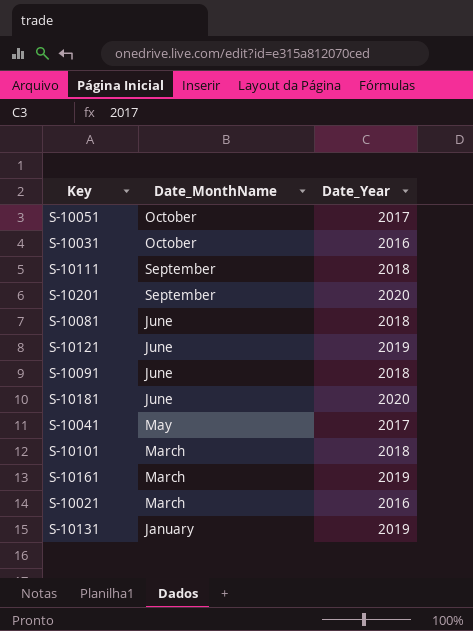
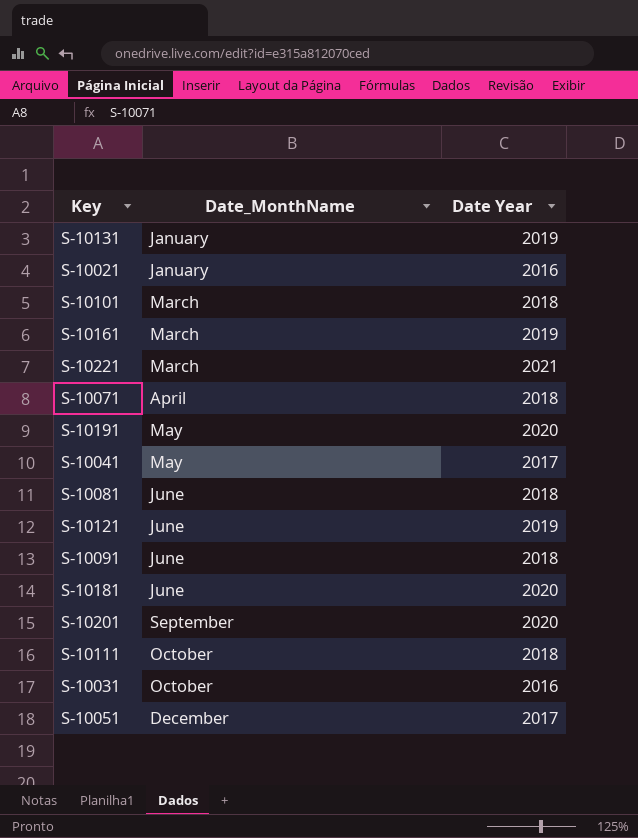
row order: Date_MonthName descending -> Date_MonthName ascending
column name: Date_Year -> Date Year
S-10021 | Date_MonthName: March -> January
row S-10221: none -> March | 2021
row S-10071: none -> April | 2018
row S-10191: none -> May | 2020
S-10111 | Date_MonthName: September -> October
S-10051 | Date_MonthName: October -> December

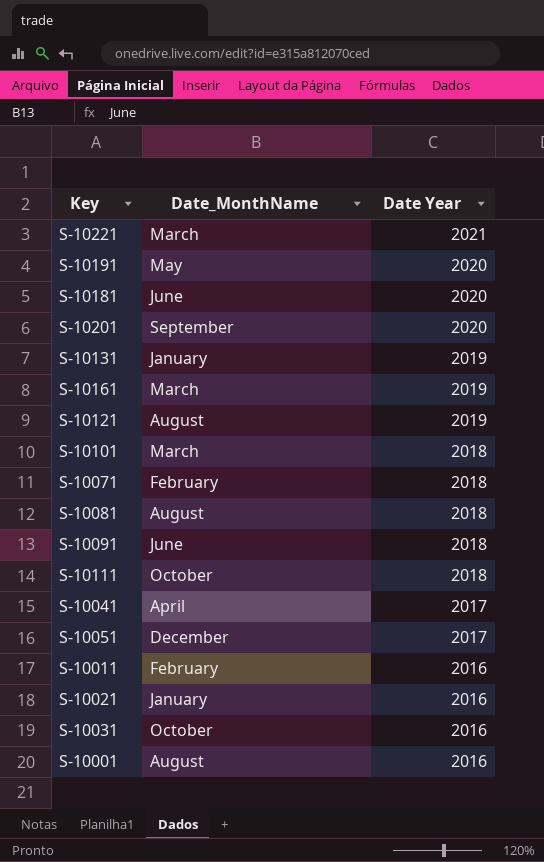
row order: Date_MonthName ascending -> Date Year descending
S-10121 | Date_MonthName: June -> August
S-10071 | Date_MonthName: April -> February
S-10081 | Date_MonthName: June -> August
S-10041 | Date_MonthName: May -> April
row S-10011: none -> February | 2016
row S-10001: none -> August | 2016

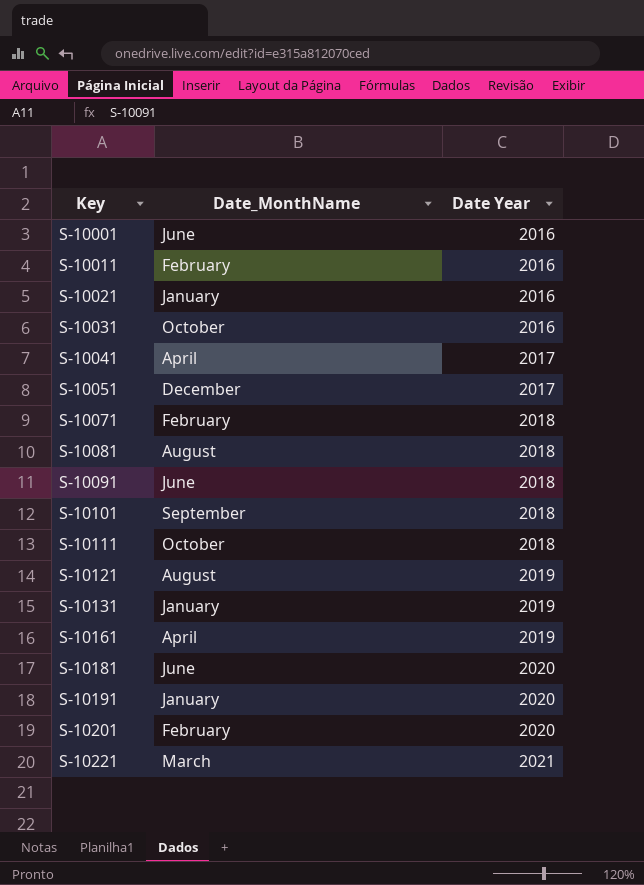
row order: Date Year descending -> Key ascending
S-10001 | Date_MonthName: August -> June
S-10101 | Date_MonthName: March -> September
S-10161 | Date_MonthName: March -> April
S-10191 | Date_MonthName: May -> January
S-10201 | Date_MonthName: September -> February

